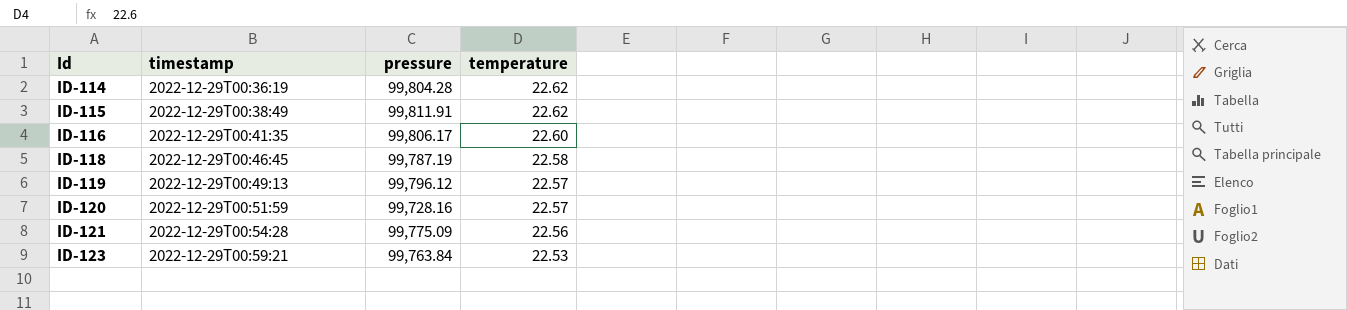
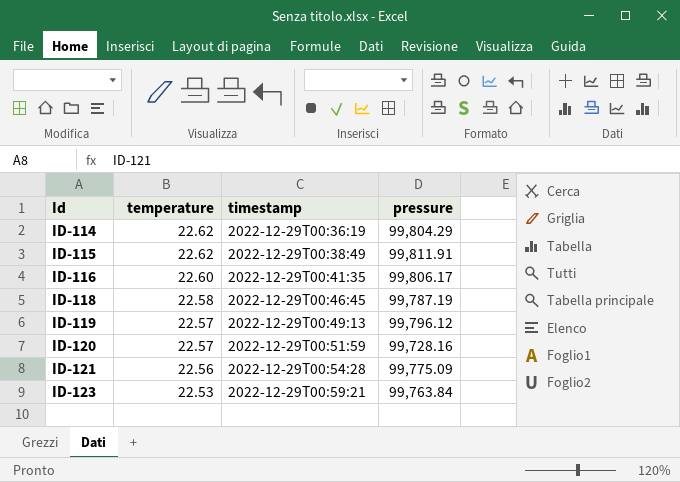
column temperature | position: 4 -> 2
ID-114 | pressure: 99,804.28 -> 99,804.29

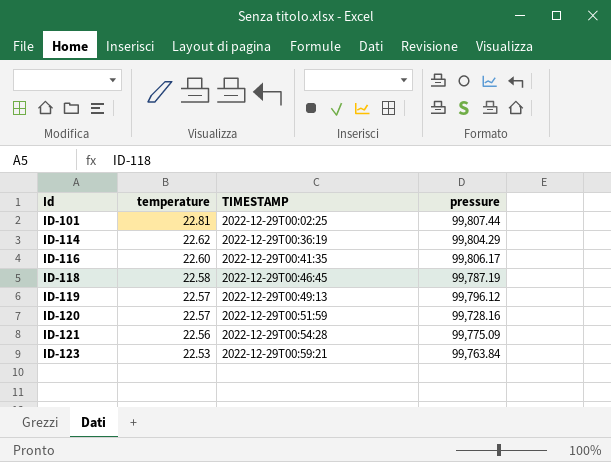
column name: timestamp -> TIMESTAMP
row ID-115: 22.62 | 2022-12-29T00:38:49 | 99,811.91 -> none
row ID-101: none -> 22.81 | 2022-12-29T00:02:25 | 99,807.44

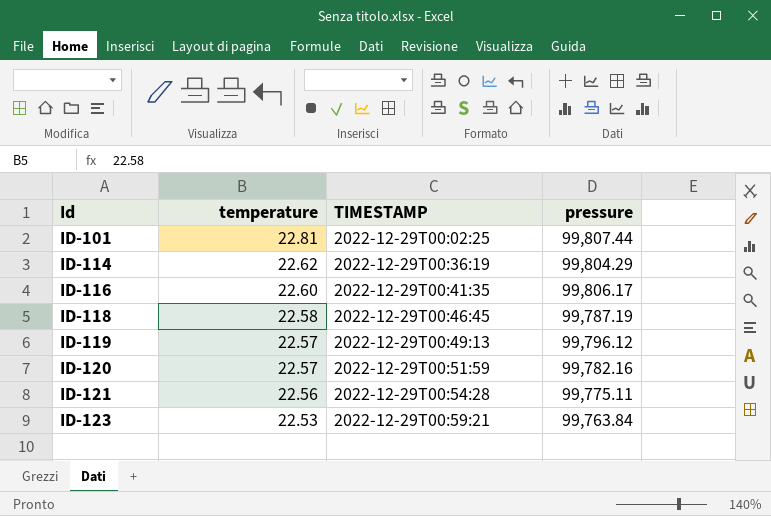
ID-120 | pressure: 99,728.16 -> 99,782.16
ID-121 | pressure: 99,775.09 -> 99,775.11

